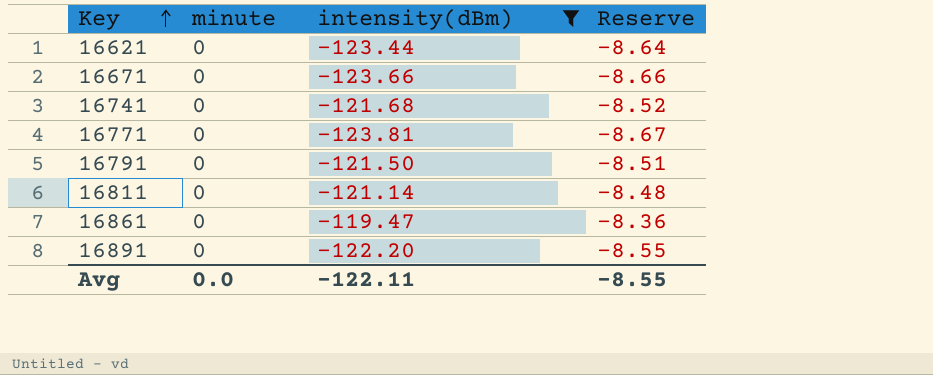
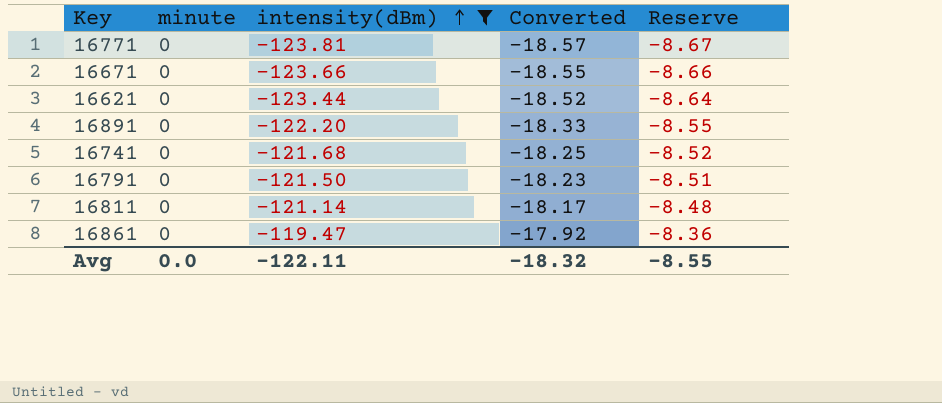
row order: Key ascending -> intensity(dBm) ascending
column Converted | formula: none -> [intensity(dBm)] * 0.15

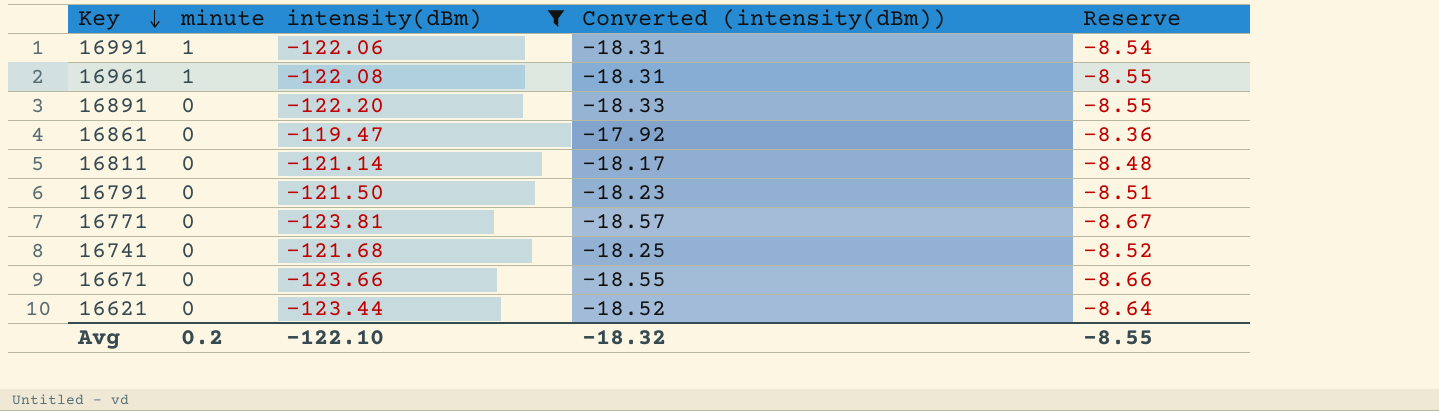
row order: intensity(dBm) ascending -> Key descending
column name: Converted -> Converted (intensity(dBm))
row 16991: none -> 1 | -122.06 | -18.31 | -8.54
row 16961: none -> 1 | -122.08 | -18.31 | -8.55
Avg | minute: 0.0 -> 0.2
Avg | intensity(dBm): -122.11 -> -122.10

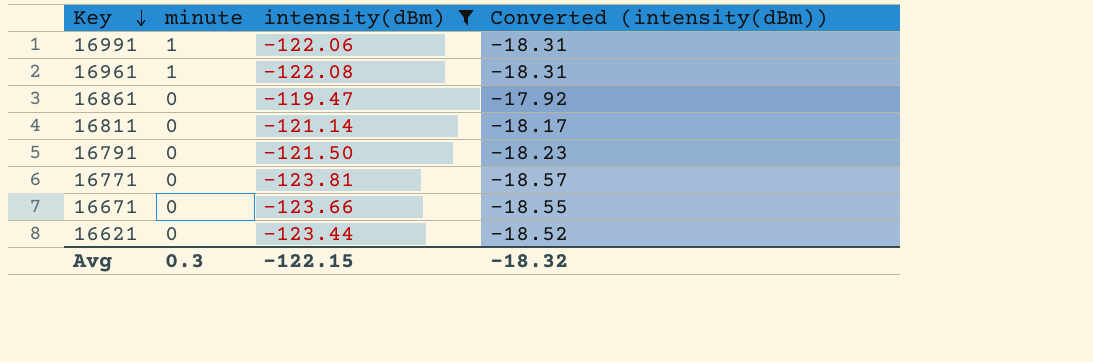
column Reserve | formula: [intensity(dBm)] * 0.07 -> none
row 16891: 0 | -122.20 | -18.33 | -8.55 -> none
row 16741: 0 | -121.68 | -18.25 | -8.52 -> none
Avg | minute: 0.2 -> 0.3
Avg | intensity(dBm): -122.10 -> -122.15

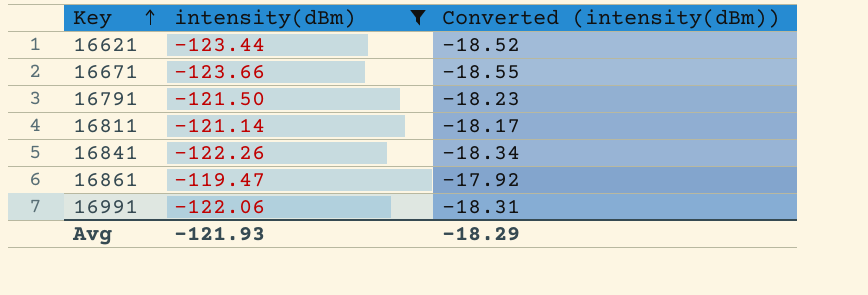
row order: Key descending -> Key ascending
column minute | position: 2 -> none
row 16961: 1 | -122.08 | -18.31 -> none
row 16771: 0 | -123.81 | -18.57 -> none
row 16841: none -> -122.26 | -18.34
Avg | intensity(dBm): -122.15 -> -121.93
Avg | Converted (intensity(dBm)): -18.32 -> -18.29

